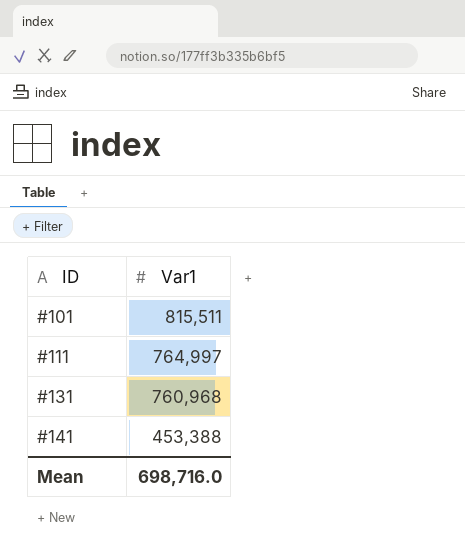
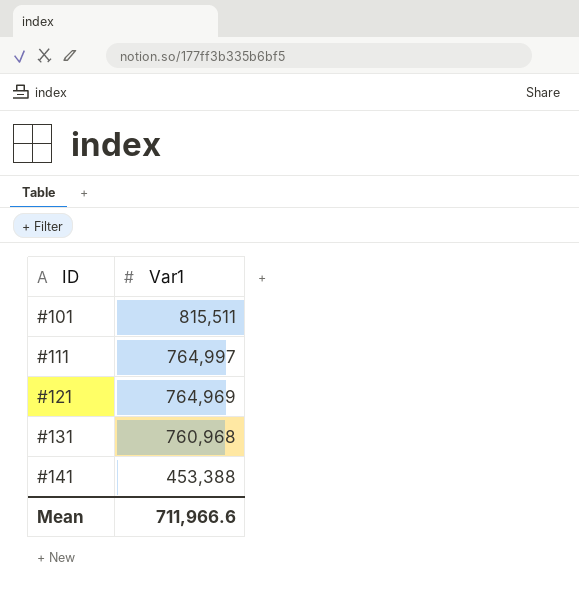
row #121: none -> 764,969
Mean | Var1: 698,716.0 -> 711,966.6

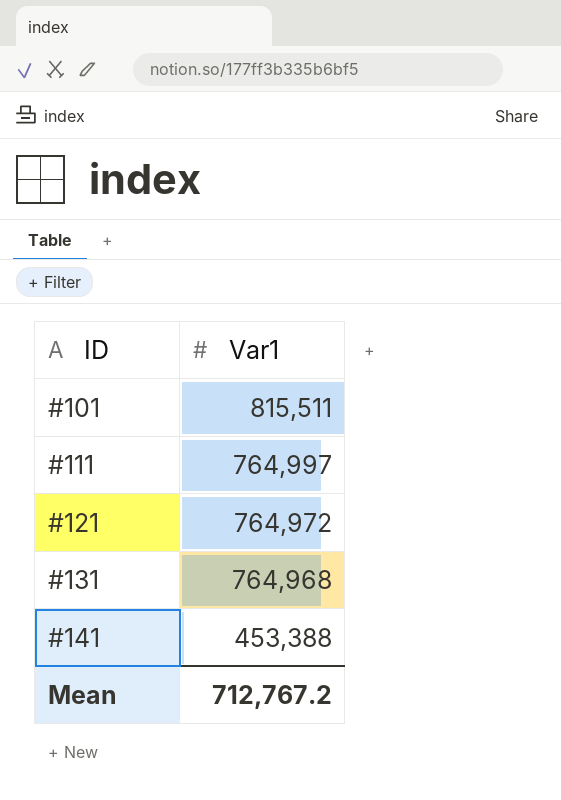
#121 | Var1: 764,969 -> 764,972
#131 | Var1: 760,968 -> 764,968
Mean | Var1: 711,966.6 -> 712,767.2

